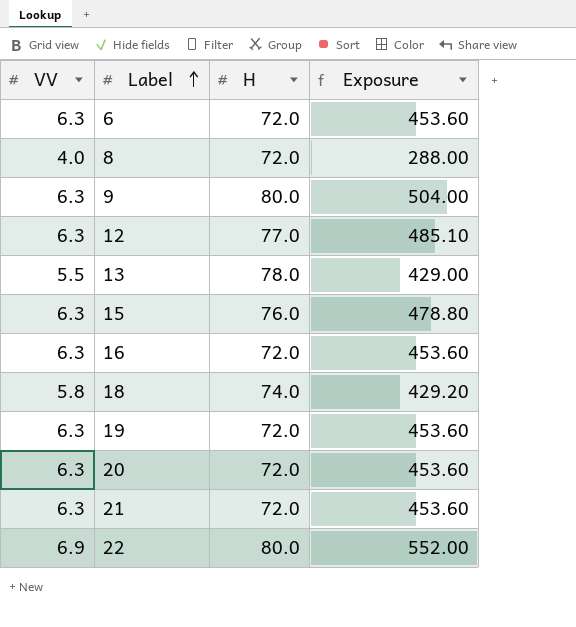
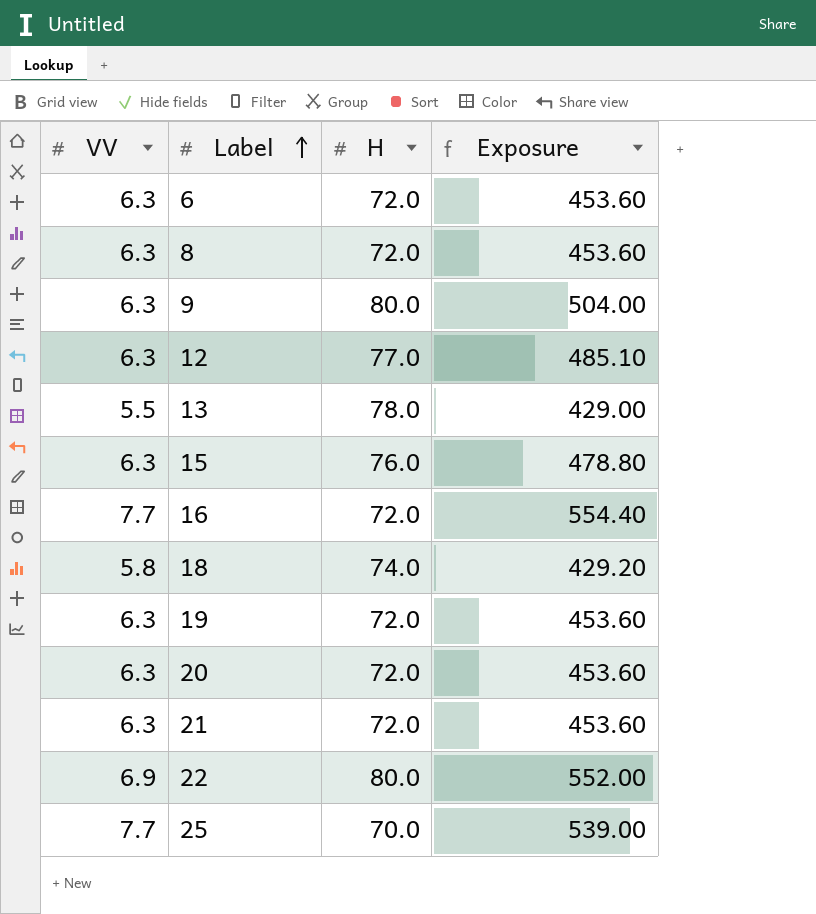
8 | VV: 4.0 -> 6.3
8 | Exposure: 288.00 -> 453.60
16 | VV: 6.3 -> 7.7
16 | Exposure: 453.60 -> 554.40
row 25: none -> 7.7 | 70.0 | 539.00

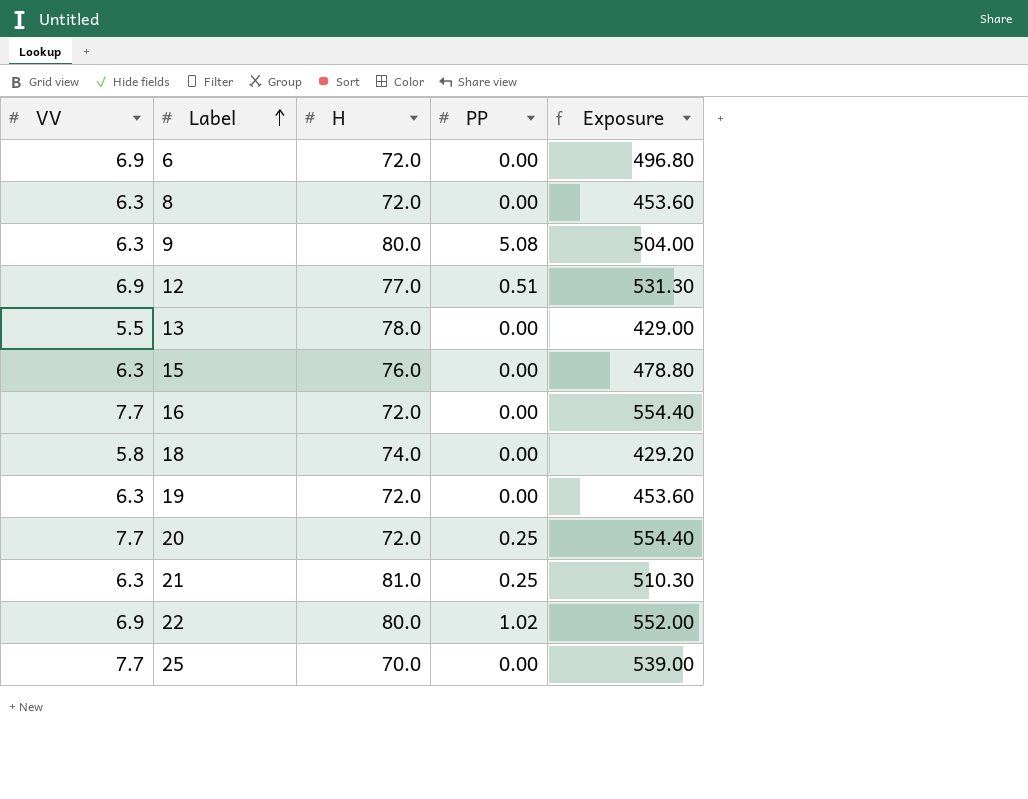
column PP | position: none -> 4
6 | VV: 6.3 -> 6.9
6 | Exposure: 453.60 -> 496.80
12 | VV: 6.3 -> 6.9
12 | Exposure: 485.10 -> 531.30
20 | VV: 6.3 -> 7.7
20 | Exposure: 453.60 -> 554.40
21 | H: 72.0 -> 81.0
21 | Exposure: 453.60 -> 510.30

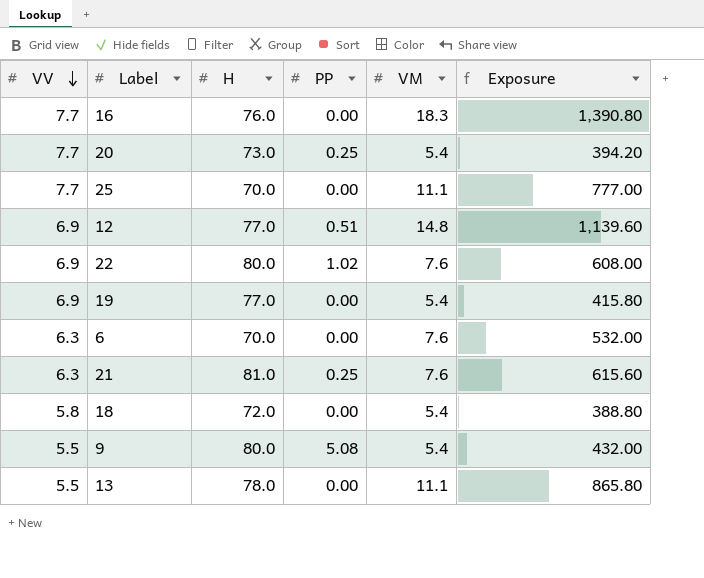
row order: Label ascending -> VV descending
column VM | position: none -> 5
column Exposure | formula: [VV] * [H] -> [H] * [VM]
row 8: 6.3 | 72.0 | 0.00 | 453.60 -> none
row 15: 6.3 | 76.0 | 0.00 | 478.80 -> none
16 | H: 72.0 -> 76.0
20 | H: 72.0 -> 73.0
19 | VV: 6.3 -> 6.9
19 | H: 72.0 -> 77.0
6 | VV: 6.9 -> 6.3
6 | H: 72.0 -> 70.0
18 | H: 74.0 -> 72.0
9 | VV: 6.3 -> 5.5

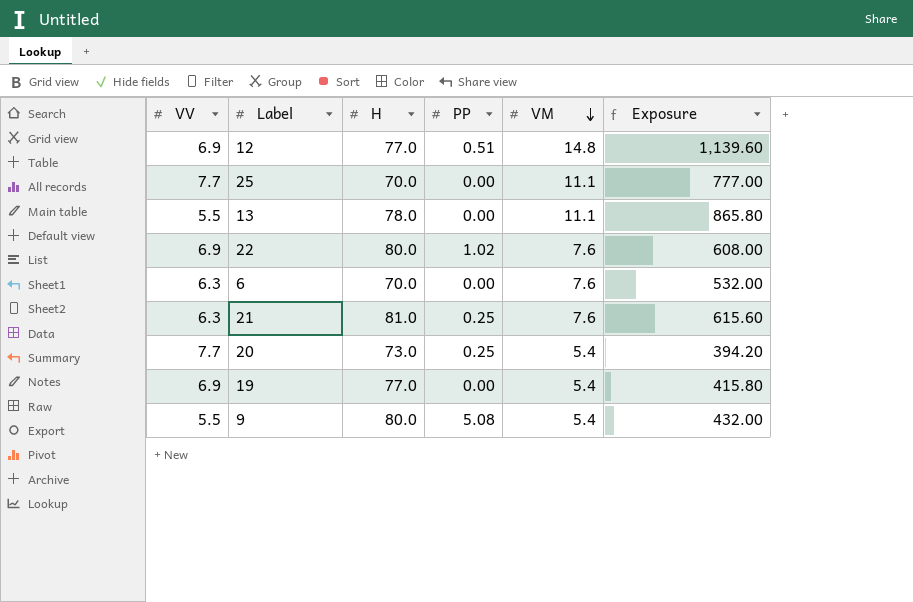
row order: VV descending -> VM descending
row 16: 7.7 | 76.0 | 0.00 | 18.3 | 1,390.80 -> none
row 18: 5.8 | 72.0 | 0.00 | 5.4 | 388.80 -> none

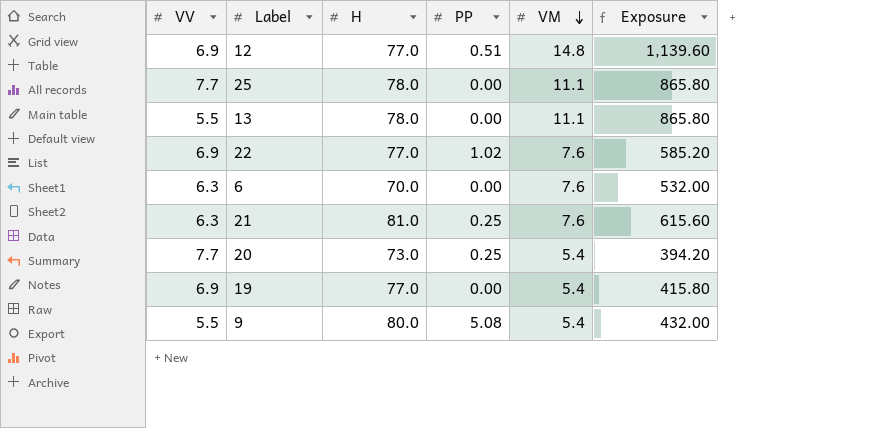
25 | H: 70.0 -> 78.0
25 | Exposure: 777.00 -> 865.80
22 | H: 80.0 -> 77.0
22 | Exposure: 608.00 -> 585.20

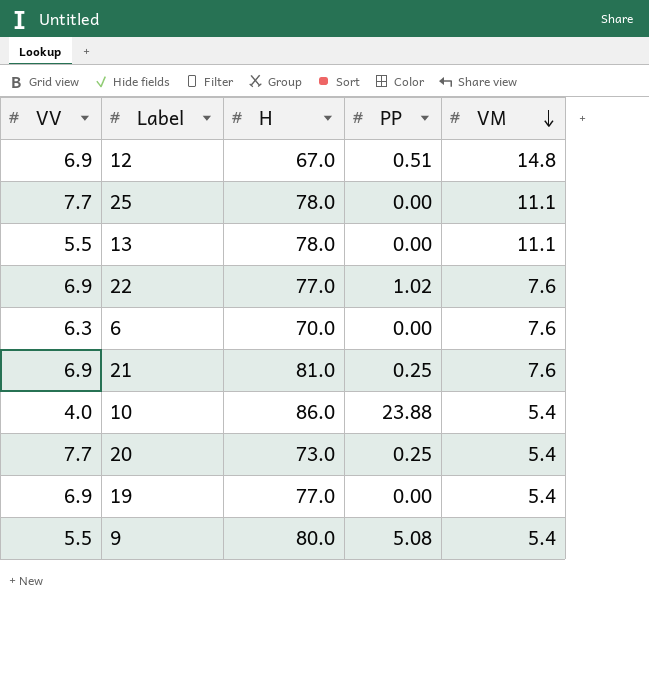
column Exposure | formula: [H] * [VM] -> none
12 | H: 77.0 -> 67.0
21 | VV: 6.3 -> 6.9
row 10: none -> 4.0 | 86.0 | 23.88 | 5.4

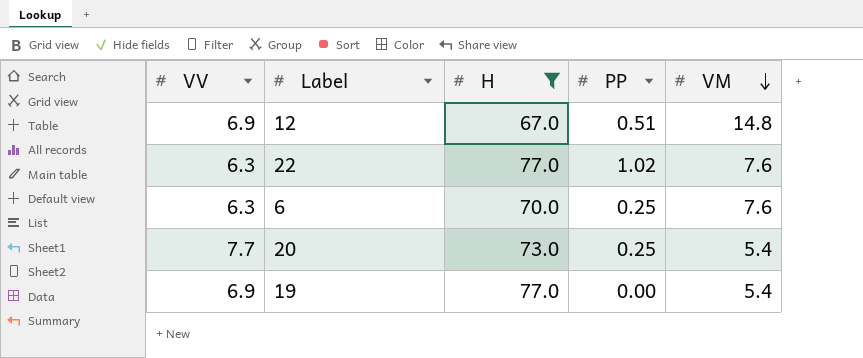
filter: none -> H <= 77.0
22 | VV: 6.9 -> 6.3
6 | PP: 0.00 -> 0.25

